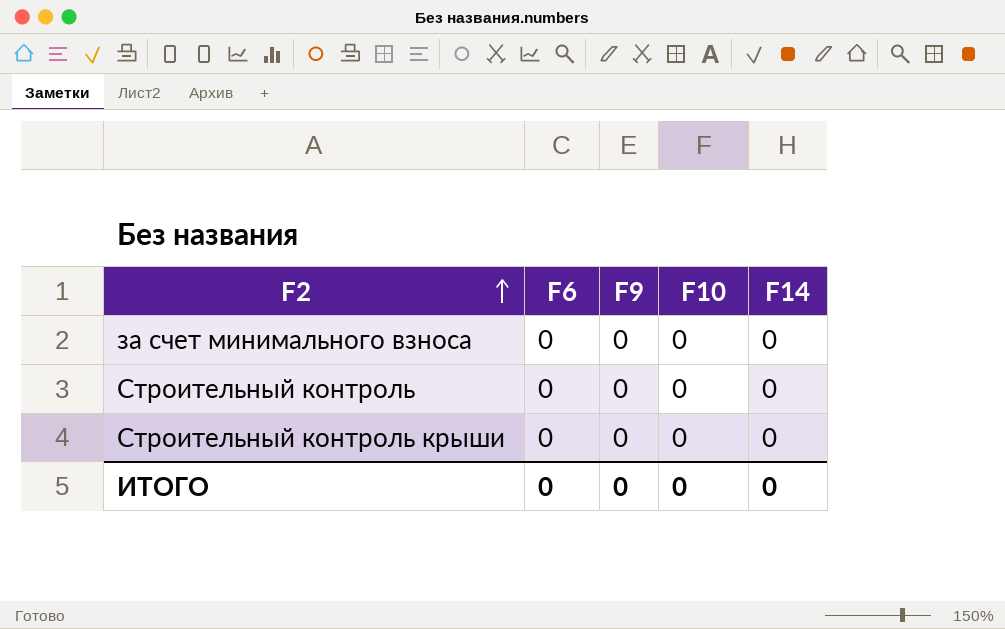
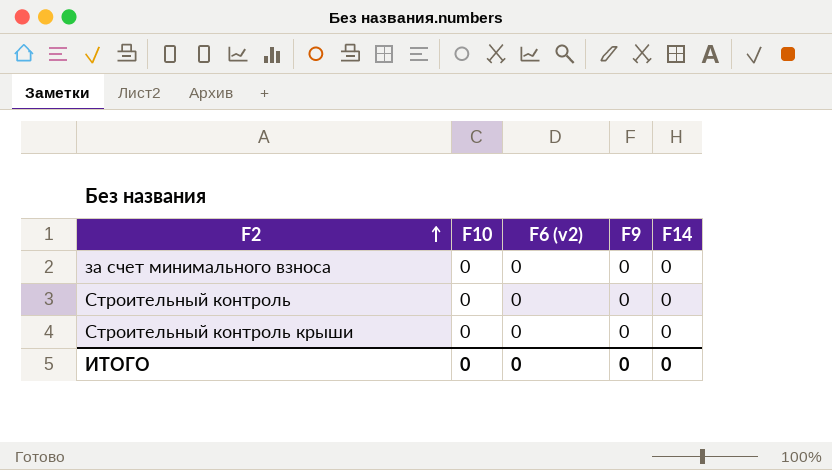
column F10 | position: 4 -> 2
column name: F6 -> F6 (v2)

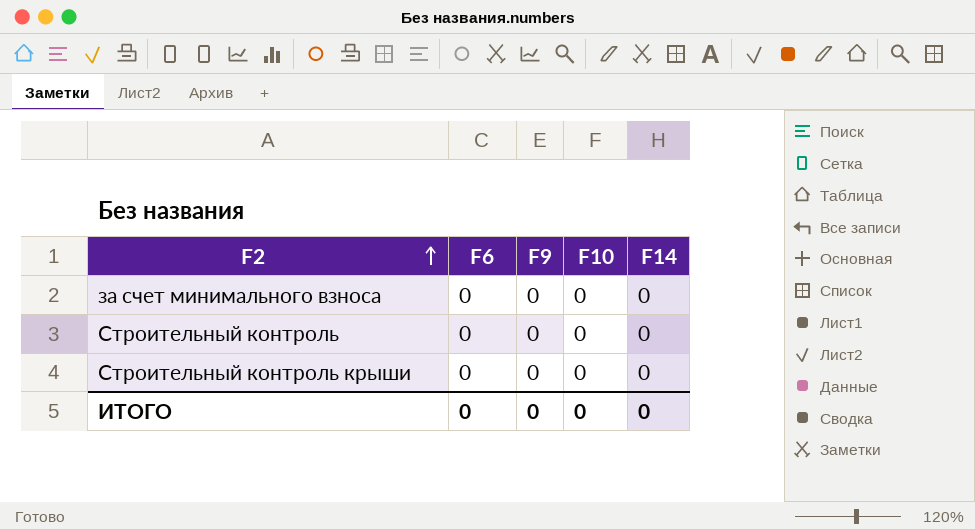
column name: F6 (v2) -> F6
column F10 | position: 2 -> 4

